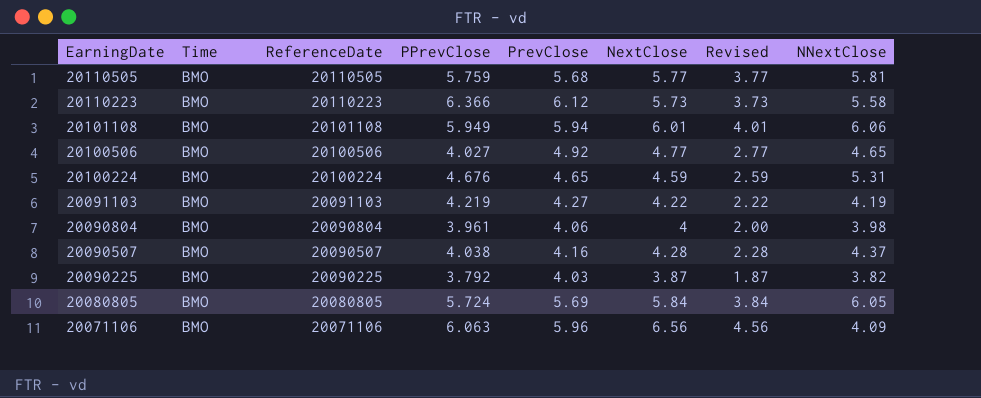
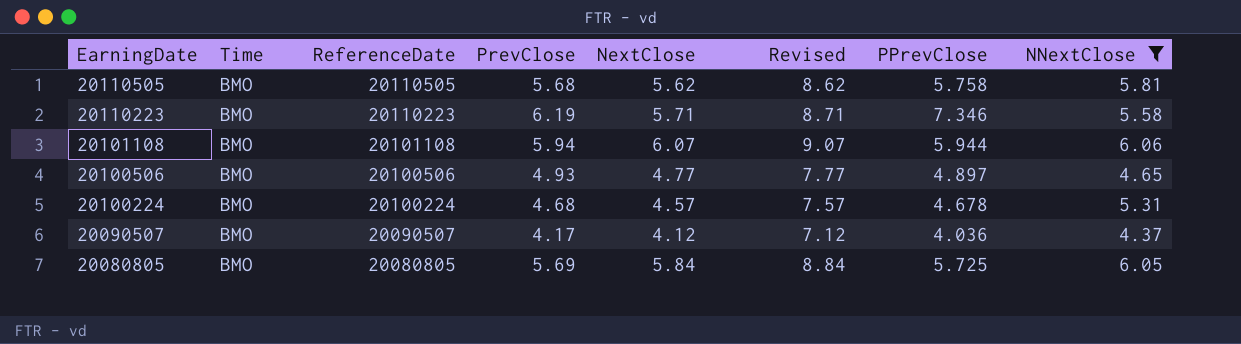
filter: none -> NNextClose >= 4.37
column Revised | formula: [NextClose] - 2 -> [NextClose] + 3
column PPrevClose | position: 4 -> 7
20110505 | NextClose: 5.77 -> 5.62
20110505 | PPrevClose: 5.759 -> 5.758
20110223 | PrevClose: 6.12 -> 6.19
20110223 | NextClose: 5.73 -> 5.71
20110223 | PPrevClose: 6.366 -> 7.346
20101108 | NextClose: 6.01 -> 6.07
20101108 | PPrevClose: 5.949 -> 5.944
20100506 | PrevClose: 4.92 -> 4.93
20100506 | PPrevClose: 4.027 -> 4.897
20100224 | PrevClose: 4.65 -> 4.68
20100224 | NextClose: 4.59 -> 4.57
20100224 | PPrevClose: 4.676 -> 4.678
20090507 | PrevClose: 4.16 -> 4.17
20090507 | NextClose: 4.28 -> 4.12
20090507 | PPrevClose: 4.038 -> 4.036
20080805 | PPrevClose: 5.724 -> 5.725

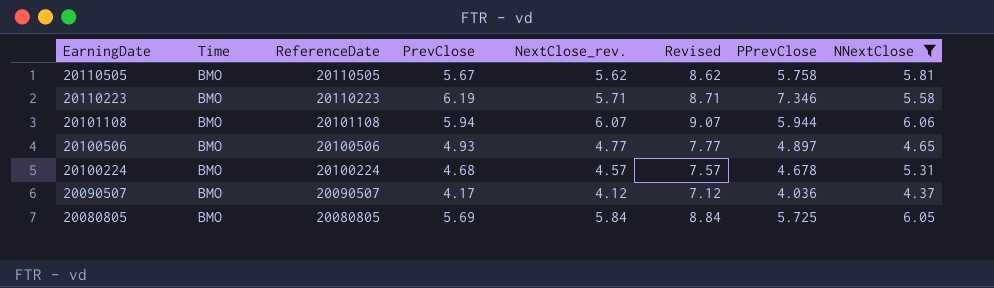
column name: NextClose -> NextClose_rev.
20110505 | PrevClose: 5.68 -> 5.67

